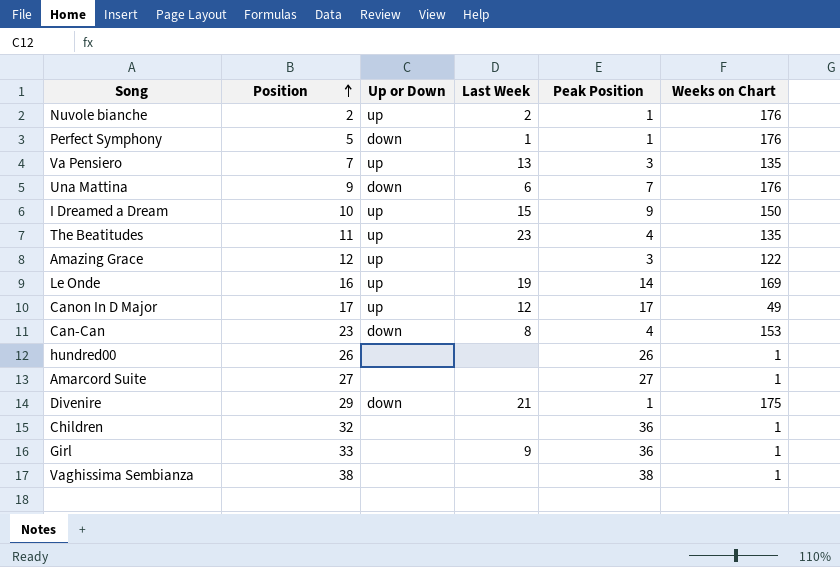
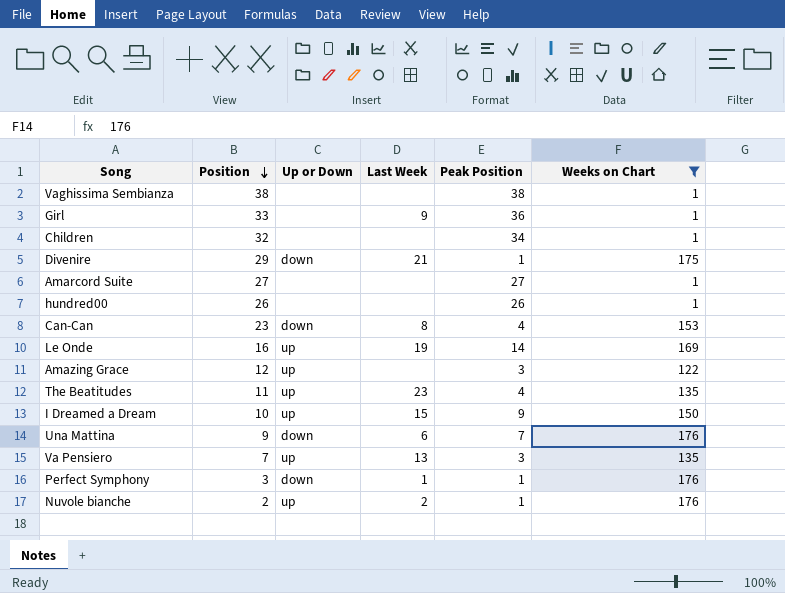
filter: none -> Weeks on Chart != 49
row order: Position ascending -> Position descending
Children | Peak Position: 36 -> 34
Perfect Symphony | Position: 5 -> 3

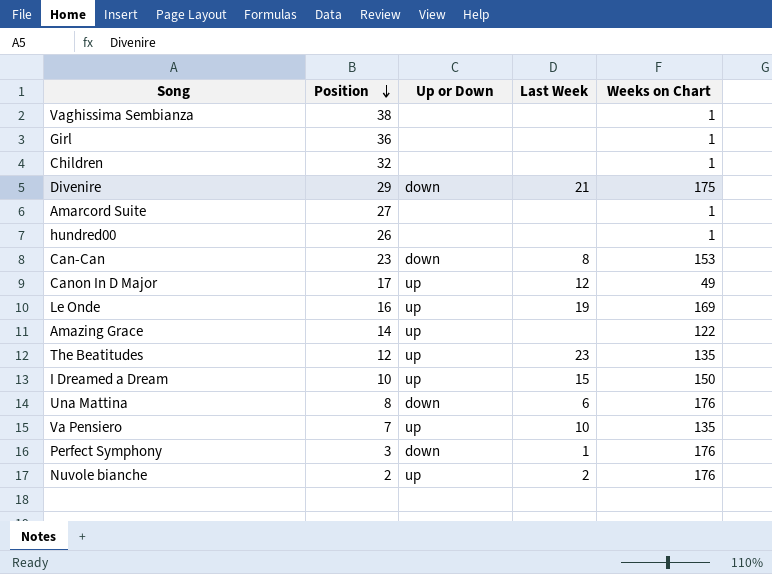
filter: Weeks on Chart != 49 -> none
column Peak Position | position: 5 -> none
Girl | Position: 33 -> 36
Girl | Last Week: 9 -> none
Amazing Grace | Position: 12 -> 14
The Beatitudes | Position: 11 -> 12
Una Mattina | Position: 9 -> 8
Va Pensiero | Last Week: 13 -> 10

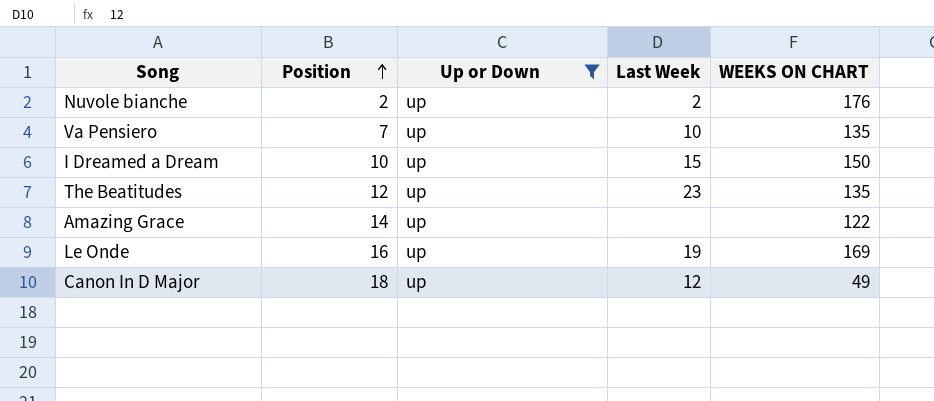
filter: none -> Up or Down = up
row order: Position descending -> Position ascending
column name: Weeks on Chart -> WEEKS ON CHART
Canon In D Major | Position: 17 -> 18

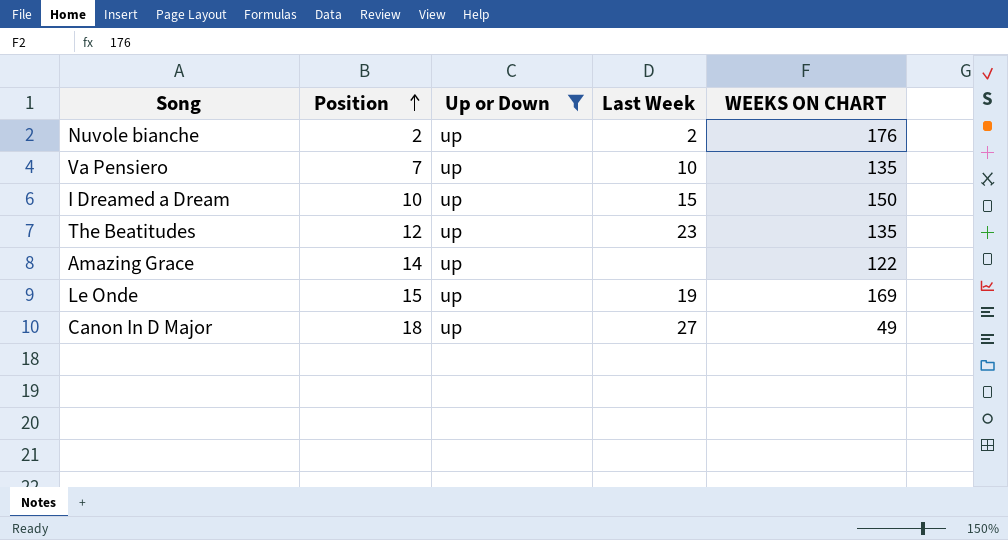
Le Onde | Position: 16 -> 15
Canon In D Major | Last Week: 12 -> 27

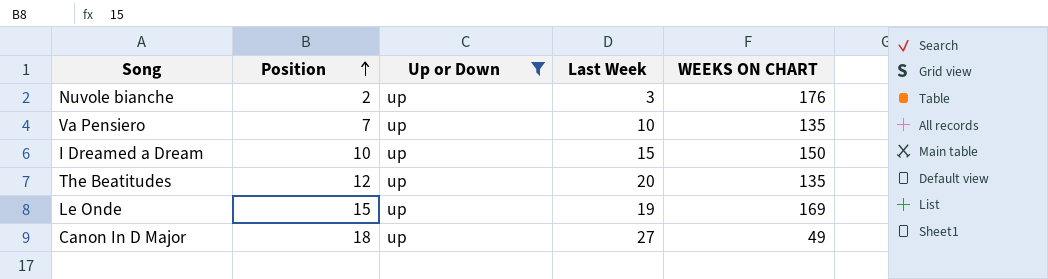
row Amazing Grace: 14 | up | none | 122 -> none
Nuvole bianche | Last Week: 2 -> 3
The Beatitudes | Last Week: 23 -> 20

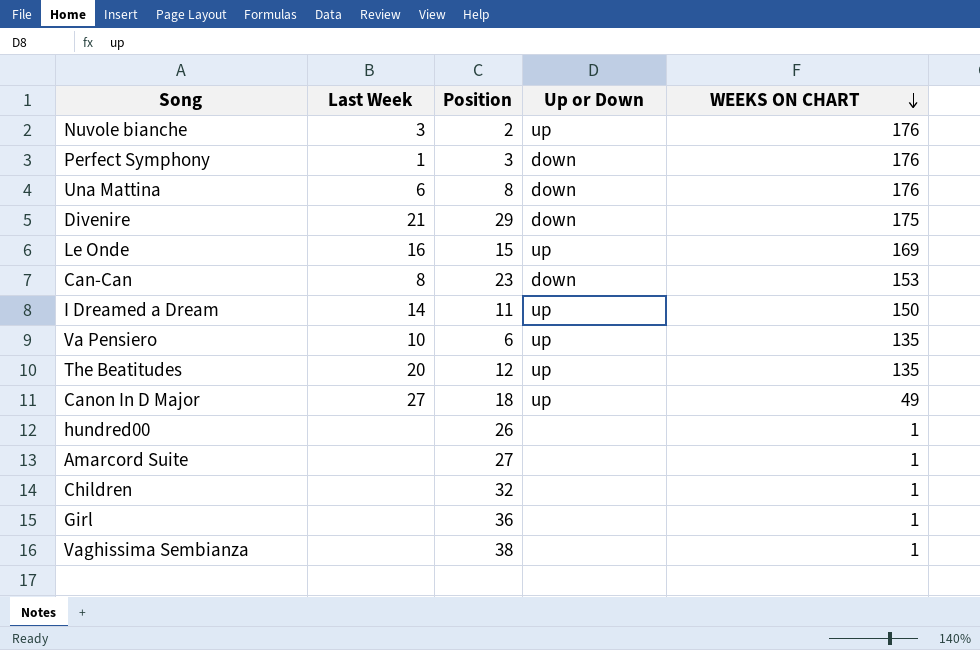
filter: Up or Down = up -> none
row order: Position ascending -> WEEKS ON CHART descending
column Last Week | position: 4 -> 2
Le Onde | Last Week: 19 -> 16
I Dreamed a Dream | Last Week: 15 -> 14
I Dreamed a Dream | Position: 10 -> 11
Va Pensiero | Position: 7 -> 6

